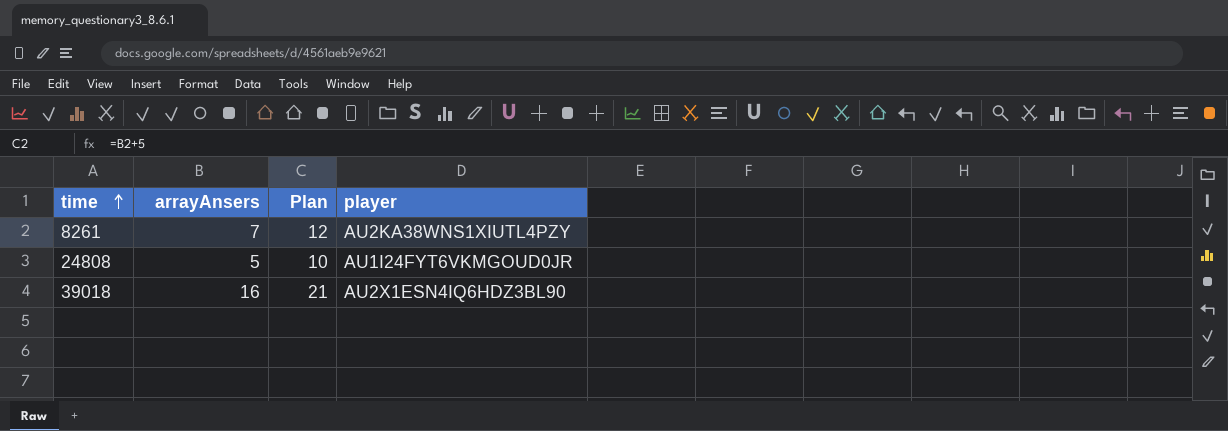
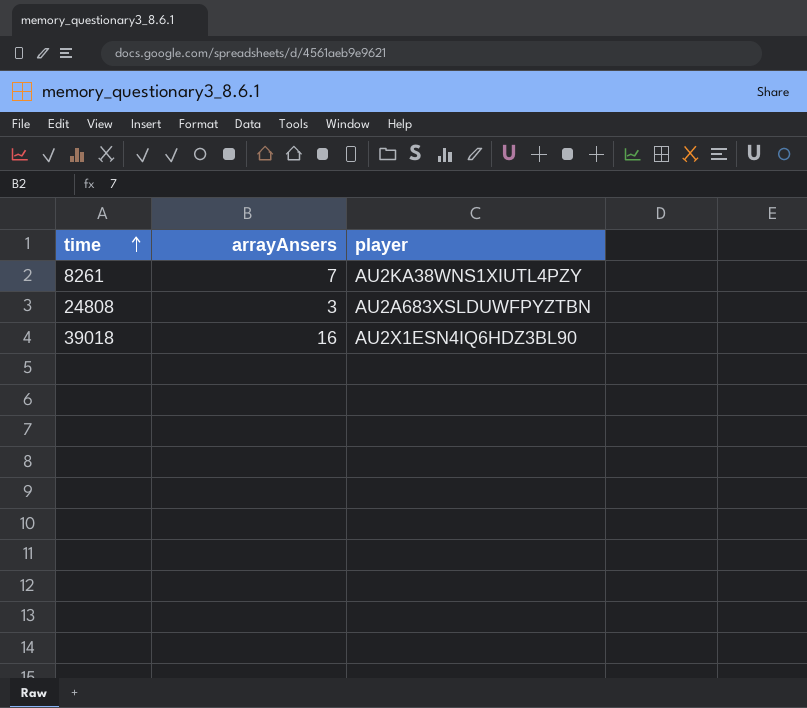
column Plan | formula: [arrayAnsers] + 5 -> none
24808 | arrayAnsers: 5 -> 3
24808 | player: AU1I24FYT6VKMGOUD0JR -> AU2A683XSLDUWFPYZTBN

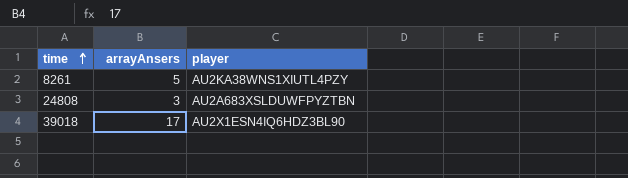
8261 | arrayAnsers: 7 -> 5
39018 | arrayAnsers: 16 -> 17

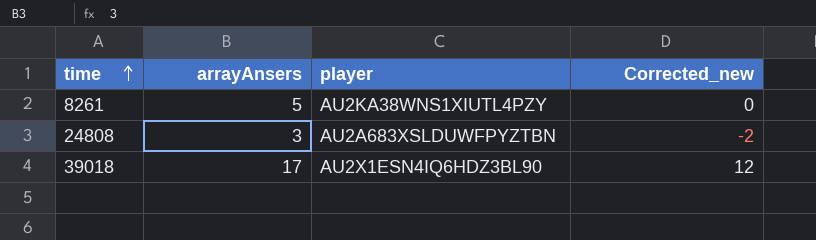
column Corrected_new | formula: none -> [arrayAnsers] - 5

